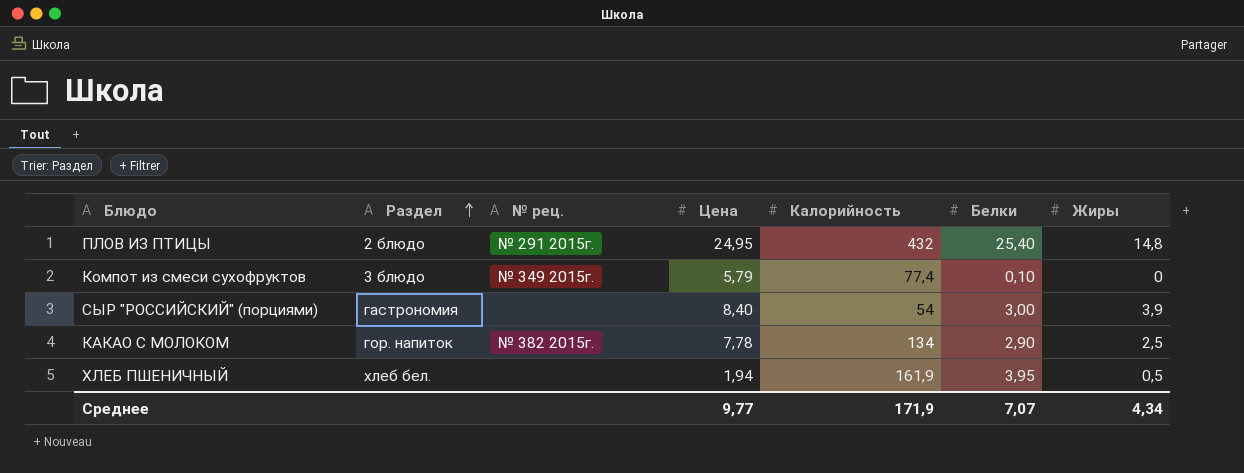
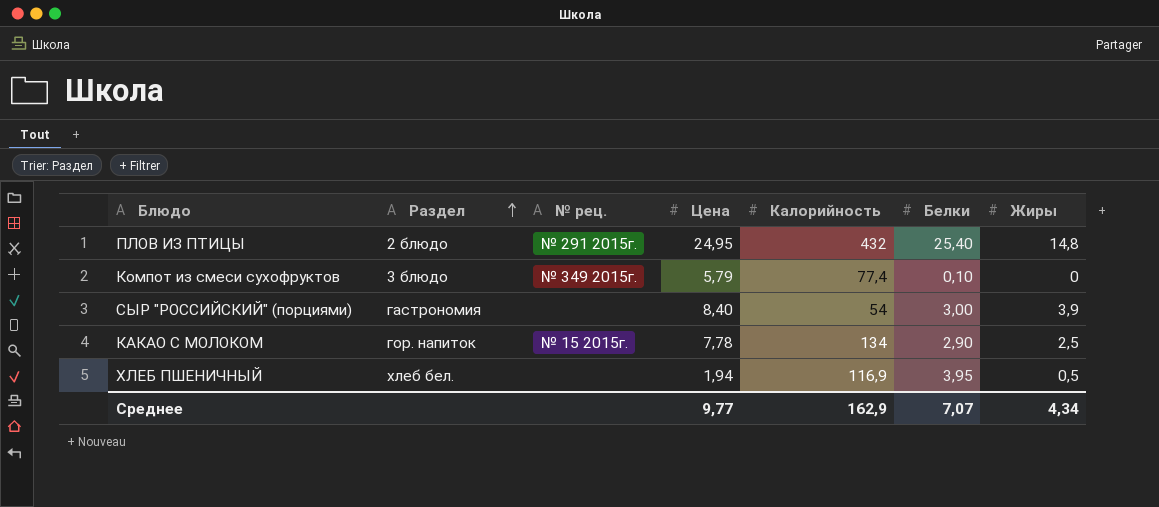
КАКАО С МОЛОКОМ | № рец.: № 382 2015г. -> № 15 2015г.
ХЛЕБ ПШЕНИЧНЫЙ | Калорийность: 161,9 -> 116,9
Среднее | Калорийность: 171,9 -> 162,9

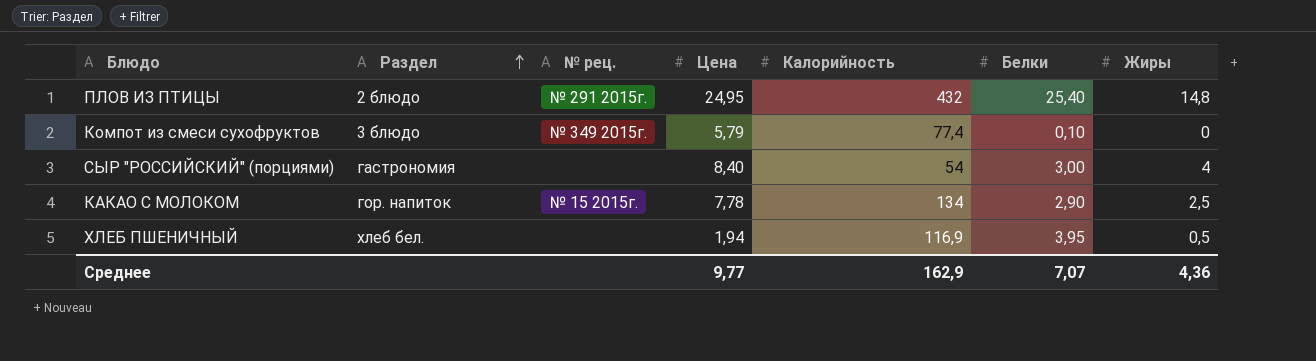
СЫР "РОССИЙСКИЙ" (порциями) | Жиры: 3,9 -> 4
Среднее | Жиры: 4,34 -> 4,36

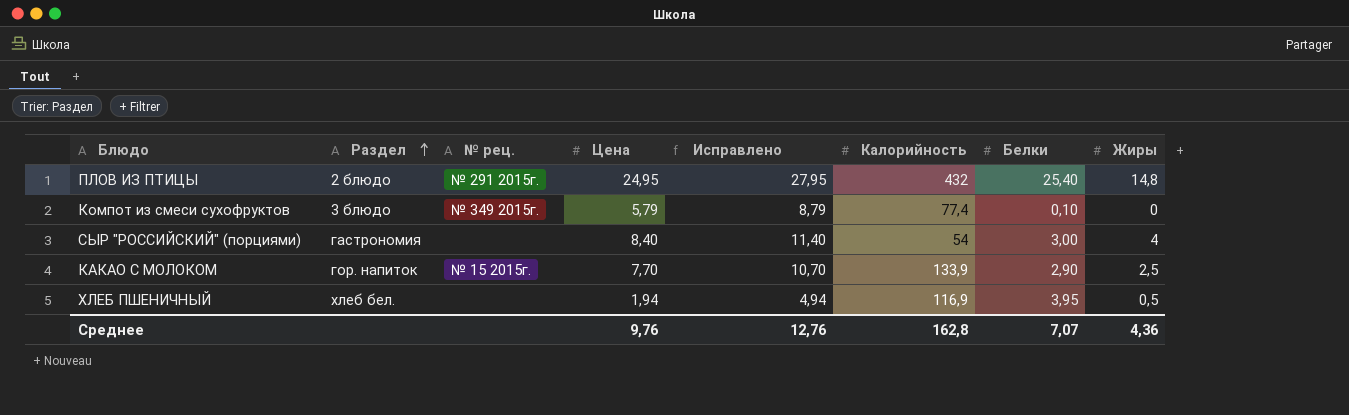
column Исправлено | formula: none -> [Цена] + 3
КАКАО С МОЛОКОМ | Цена: 7,78 -> 7,70
КАКАО С МОЛОКОМ | Калорийность: 134 -> 133,9
Среднее | Цена: 9,77 -> 9,76
Среднее | Калорийность: 162,9 -> 162,8

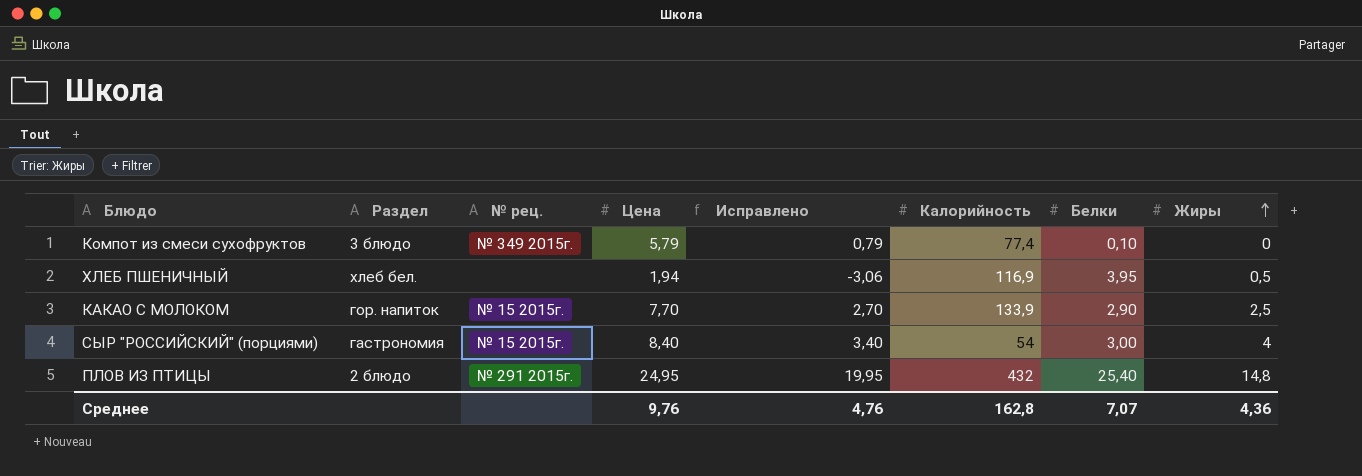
row order: Раздел ascending -> Жиры ascending
column Исправлено | formula: [Цена] + 3 -> [Цена] - 5
СЫР "РОССИЙСКИЙ" (порциями) | № рец.: none -> № 15 2015г.
Среднее | Исправлено: 12,76 -> 4,76

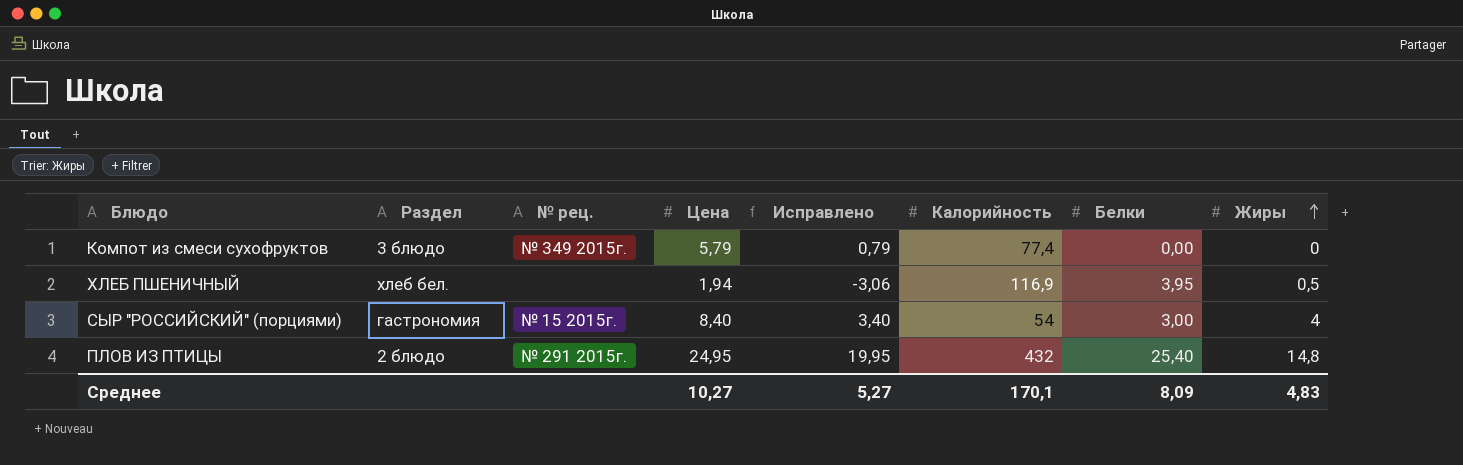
row КАКАО С МОЛОКОМ: гор. напиток | № 15 2015г. | 7,70 | 2,70 | 133,9 | 2,90 | 2,5 -> none
Компот из смеси сухофруктов | Белки: 0,10 -> 0,00
Среднее | Цена: 9,76 -> 10,27
Среднее | Исправлено: 4,76 -> 5,27
Среднее | Калорийность: 162,8 -> 170,1
Среднее | Белки: 7,07 -> 8,09
Среднее | Жиры: 4,36 -> 4,83

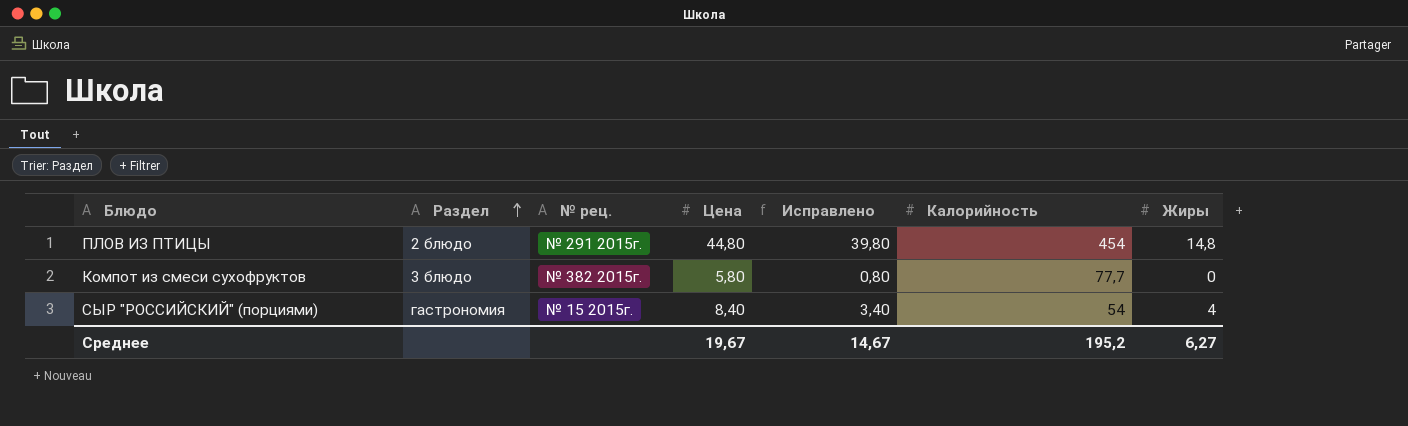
row order: Жиры ascending -> Раздел ascending
column Белки | position: 7 -> none
row ХЛЕБ ПШЕНИЧНЫЙ: хлеб бел. | none | 1,94 | -3,06 | 116,9 | 3,95 | 0,5 -> none
ПЛОВ ИЗ ПТИЦЫ | Цена: 24,95 -> 44,80
ПЛОВ ИЗ ПТИЦЫ | Исправлено: 19,95 -> 39,80
ПЛОВ ИЗ ПТИЦЫ | Калорийность: 432 -> 454
Компот из смеси сухофруктов | № рец.: № 349 2015г. -> № 382 2015г.
Компот из смеси сухофруктов | Цена: 5,79 -> 5,80
Компот из смеси сухофруктов | Исправлено: 0,79 -> 0,80
Компот из смеси сухофруктов | Калорийность: 77,4 -> 77,7
Среднее | Цена: 10,27 -> 19,67
Среднее | Исправлено: 5,27 -> 14,67
Среднее | Калорийность: 170,1 -> 195,2
Среднее | Жиры: 4,83 -> 6,27

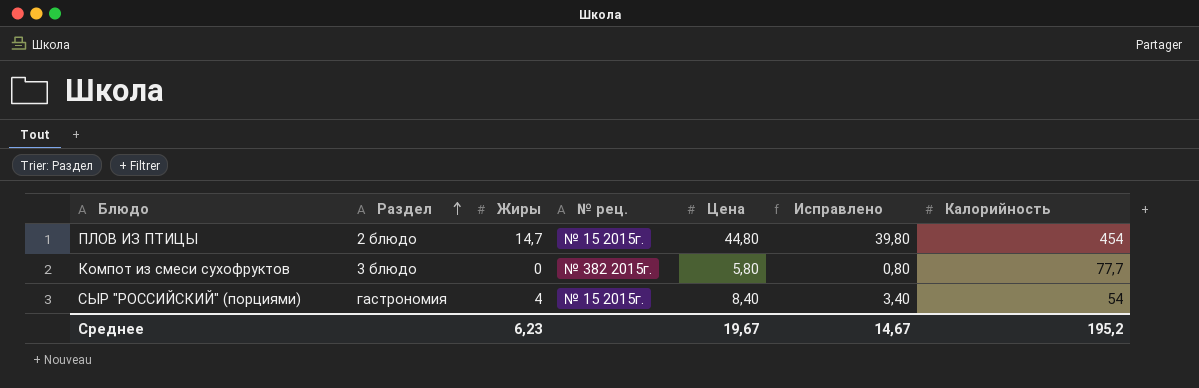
column Жиры | position: 7 -> 3
ПЛОВ ИЗ ПТИЦЫ | Жиры: 14,8 -> 14,7
ПЛОВ ИЗ ПТИЦЫ | № рец.: № 291 2015г. -> № 15 2015г.
Среднее | Жиры: 6,27 -> 6,23

